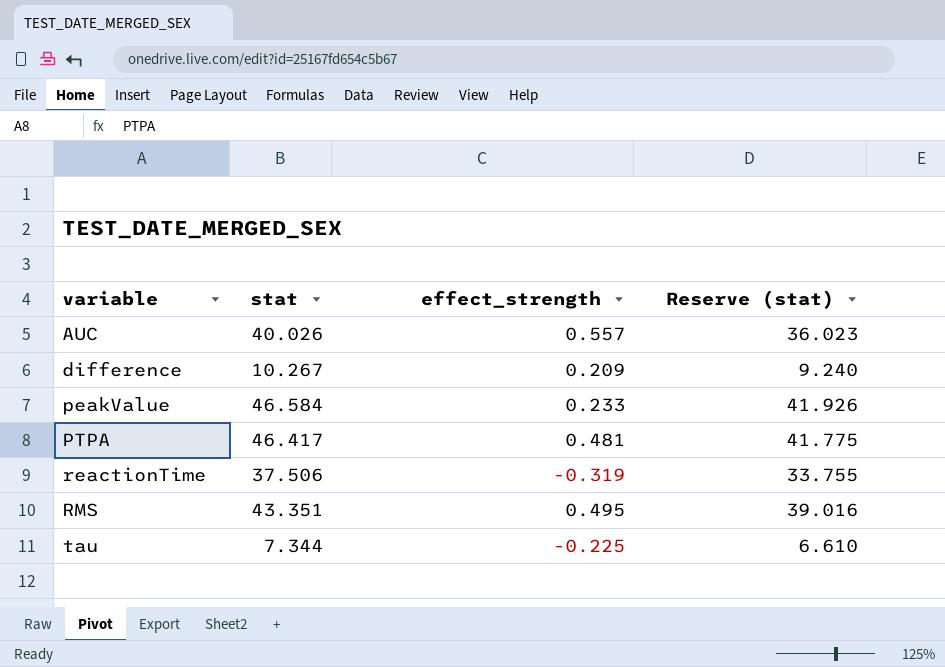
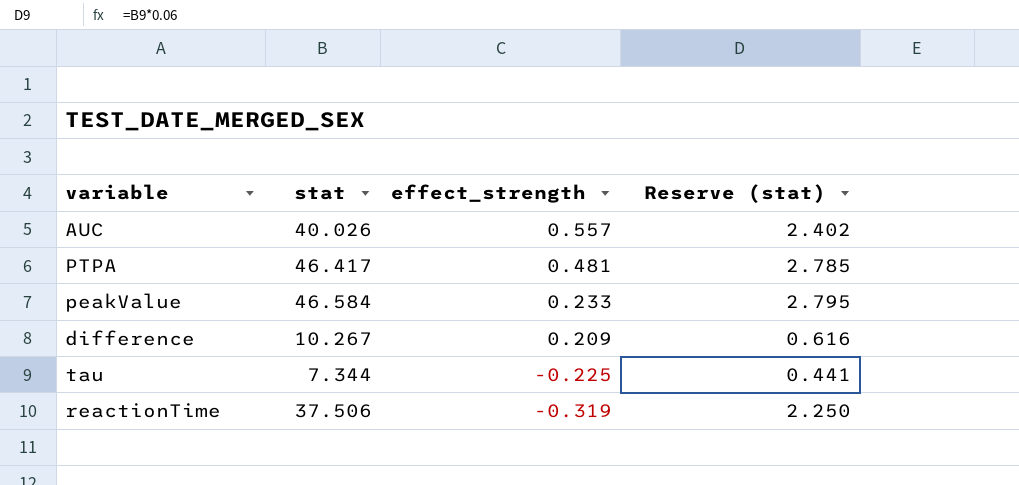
row order: variable ascending -> effect_strength descending
column Reserve (stat) | formula: [stat] * 0.9 -> [stat] * 0.06
row RMS: 43.351 | 0.495 | 39.016 -> none

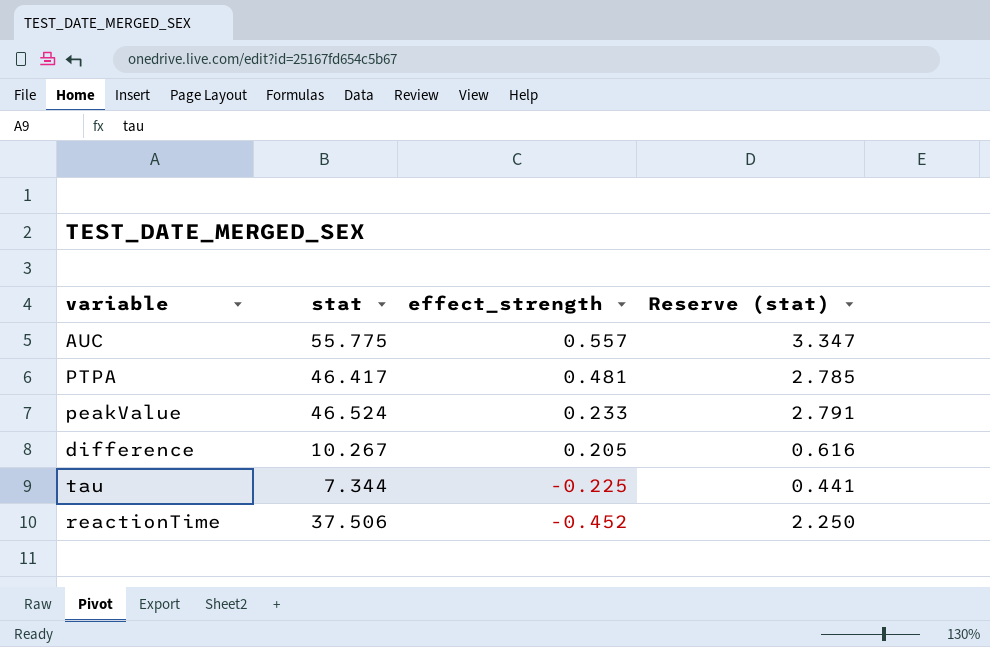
AUC | stat: 40.026 -> 55.775
AUC | Reserve (stat): 2.402 -> 3.347
peakValue | stat: 46.584 -> 46.524
peakValue | Reserve (stat): 2.795 -> 2.791
difference | effect_strength: 0.209 -> 0.205
reactionTime | effect_strength: -0.319 -> -0.452

